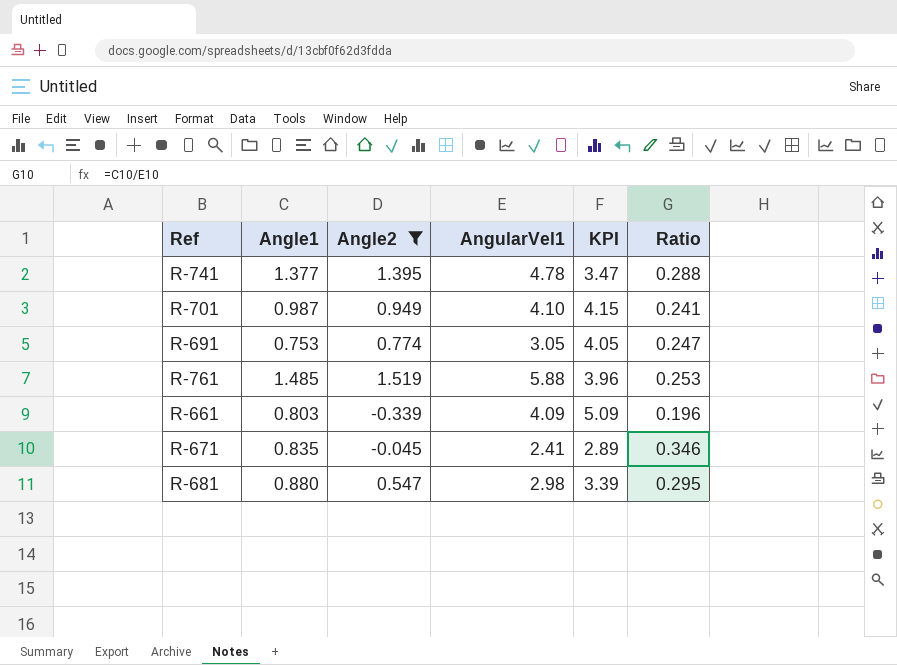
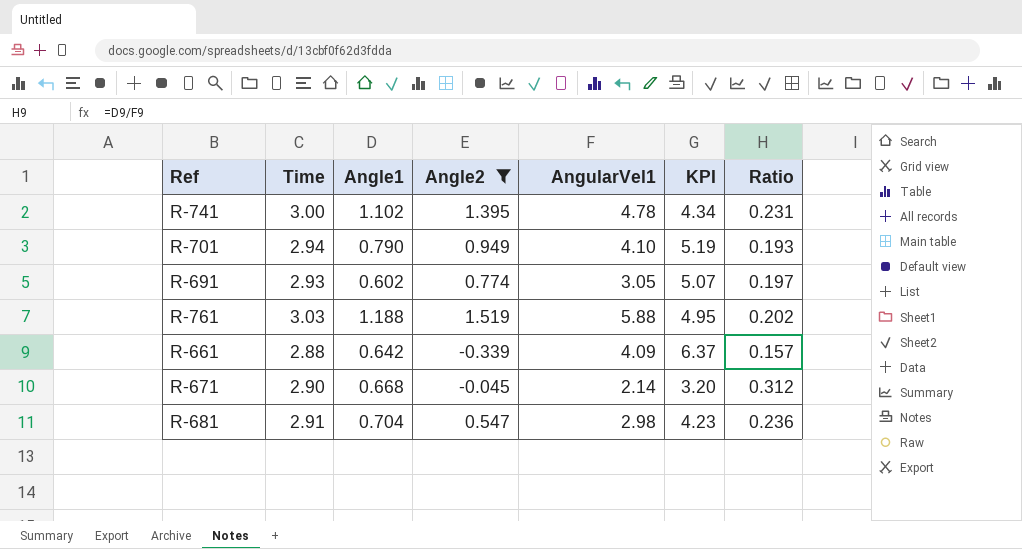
column Time | position: none -> 2
R-741 | Angle1: 1.377 -> 1.102
R-741 | KPI: 3.47 -> 4.34
R-741 | Ratio: 0.288 -> 0.231
R-701 | Angle1: 0.987 -> 0.790
R-701 | KPI: 4.15 -> 5.19
R-701 | Ratio: 0.241 -> 0.193
R-691 | Angle1: 0.753 -> 0.602
R-691 | KPI: 4.05 -> 5.07
R-691 | Ratio: 0.247 -> 0.197
R-761 | Angle1: 1.485 -> 1.188
R-761 | KPI: 3.96 -> 4.95
R-761 | Ratio: 0.253 -> 0.202
R-661 | Angle1: 0.803 -> 0.642
R-661 | KPI: 5.09 -> 6.37
R-661 | Ratio: 0.196 -> 0.157
R-671 | Angle1: 0.835 -> 0.668
R-671 | AngularVel1: 2.41 -> 2.14
R-671 | KPI: 2.89 -> 3.20
R-671 | Ratio: 0.346 -> 0.312
R-681 | Angle1: 0.880 -> 0.704
R-681 | KPI: 3.39 -> 4.23
R-681 | Ratio: 0.295 -> 0.236

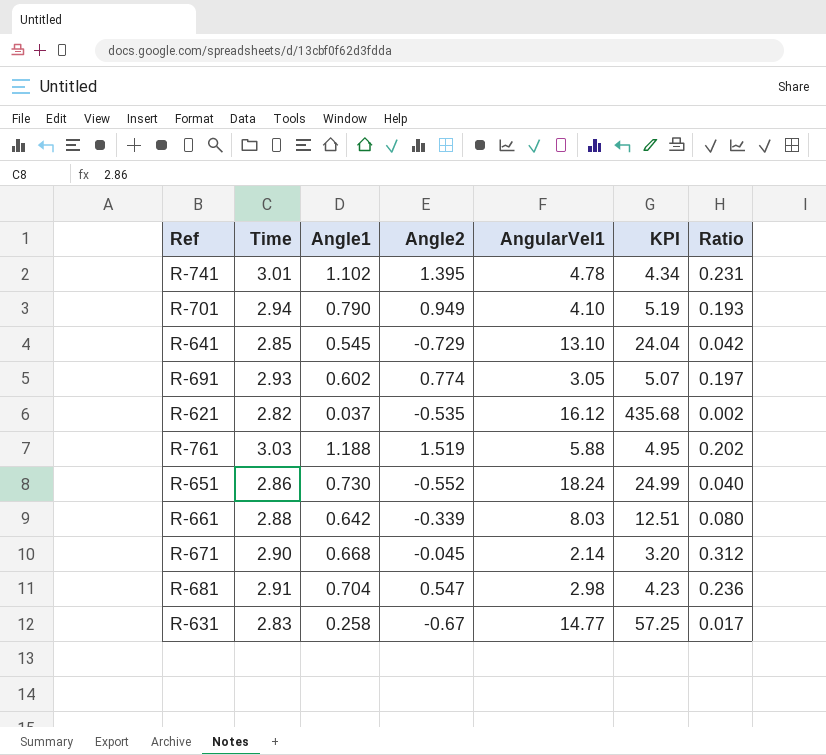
filter: Angle2 >= -0.339 -> none
R-741 | Time: 3.00 -> 3.01
R-661 | AngularVel1: 4.09 -> 8.03
R-661 | KPI: 6.37 -> 12.51
R-661 | Ratio: 0.157 -> 0.080

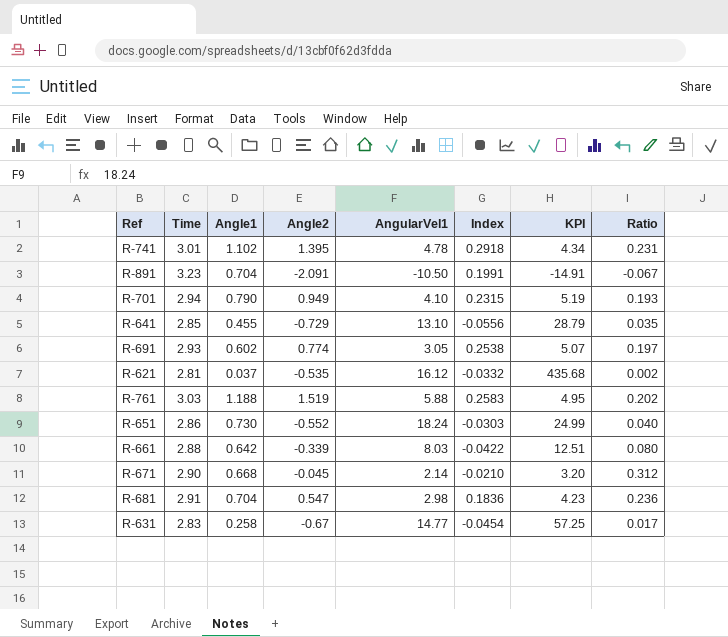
column Index | formula: none -> [Angle2] / [AngularVel1]
row R-891: none -> 3.23 | 0.704 | -2.091 | -10.50 | 0.1991 | -14.91 | -0.067
R-641 | Angle1: 0.545 -> 0.455
R-641 | KPI: 24.04 -> 28.79
R-641 | Ratio: 0.042 -> 0.035
R-621 | Time: 2.82 -> 2.81

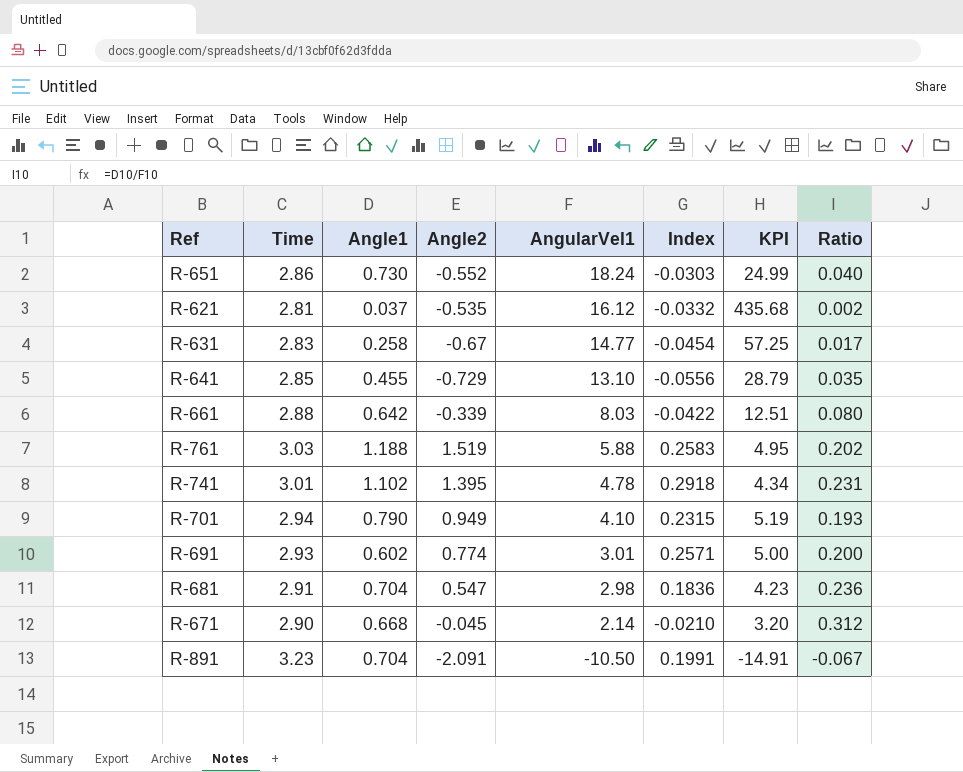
row order: none -> AngularVel1 descending
R-691 | AngularVel1: 3.05 -> 3.01
R-691 | Index: 0.2538 -> 0.2571
R-691 | KPI: 5.07 -> 5.00
R-691 | Ratio: 0.197 -> 0.200

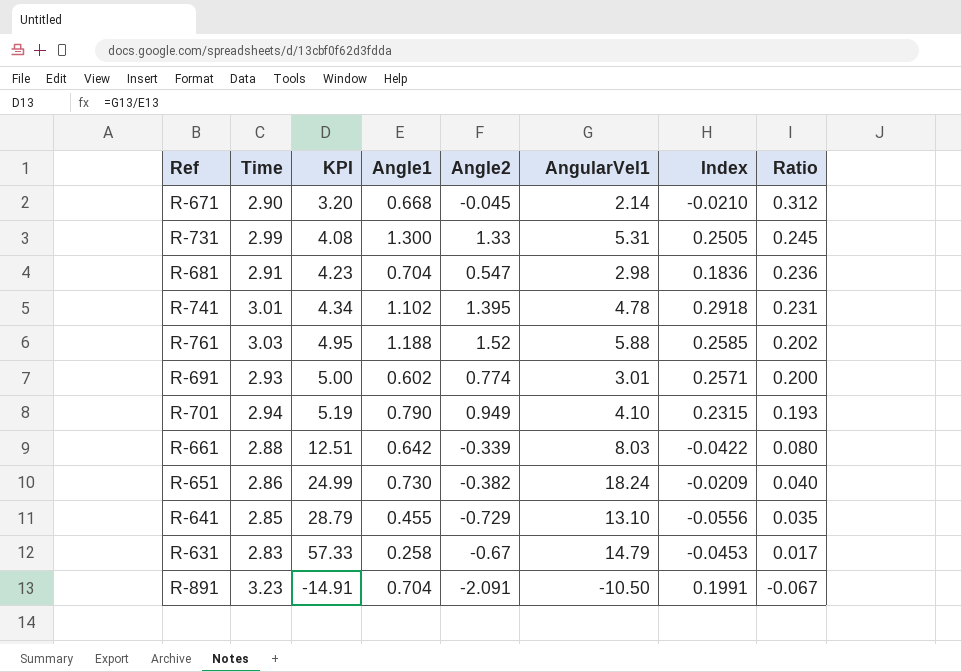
row order: AngularVel1 descending -> Ratio descending
column KPI | position: 7 -> 3
row R-621: 2.81 | 0.037 | -0.535 | 16.12 | -0.0332 | 435.68 | 0.002 -> none
row R-731: none -> 2.99 | 4.08 | 1.300 | 1.33 | 5.31 | 0.2505 | 0.245
R-761 | Angle2: 1.519 -> 1.52
R-761 | Index: 0.2583 -> 0.2585
R-651 | Angle2: -0.552 -> -0.382
R-651 | Index: -0.0303 -> -0.0209
R-631 | KPI: 57.25 -> 57.33
R-631 | AngularVel1: 14.77 -> 14.79
R-631 | Index: -0.0454 -> -0.0453

